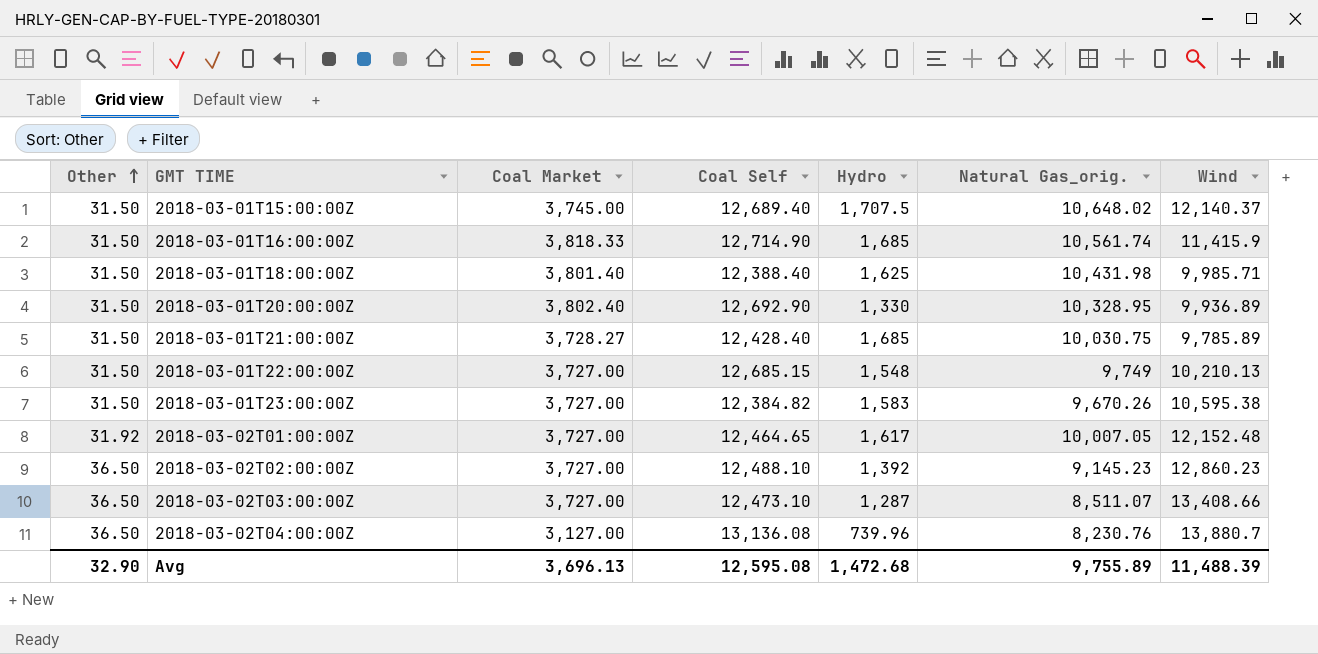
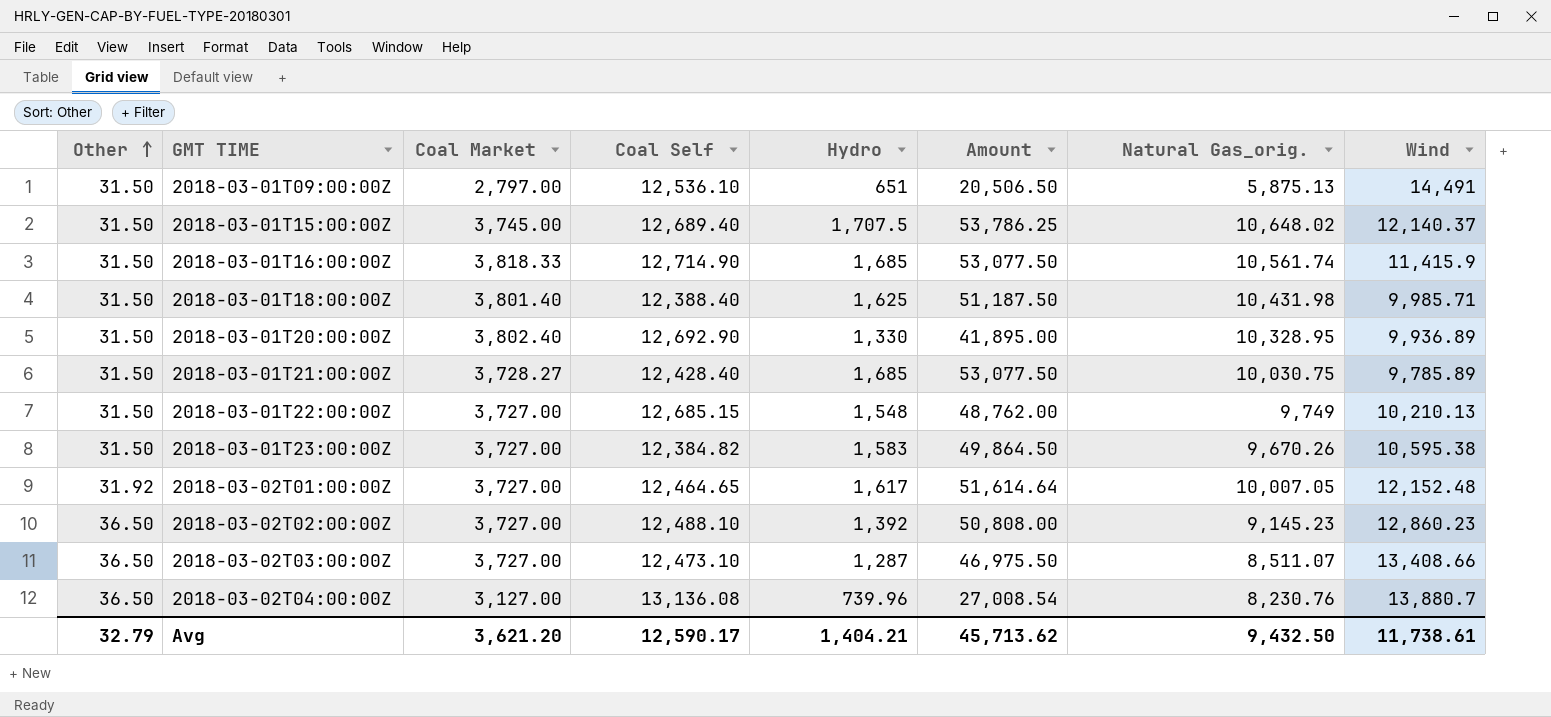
column Amount | formula: none -> [Other] * [Hydro]
row 2018-03-01T09:00:00Z: none -> 31.50 | 2,797.00 | 12,536.10 | 651 | 20,506.50 | 5,875.13 | 14,491
Avg | Other: 32.90 -> 32.79
Avg | Coal Market: 3,696.13 -> 3,621.20
Avg | Coal Self: 12,595.08 -> 12,590.17
Avg | Hydro: 1,472.68 -> 1,404.21
Avg | Natural Gas_orig.: 9,755.89 -> 9,432.50
Avg | Wind: 11,488.39 -> 11,738.61

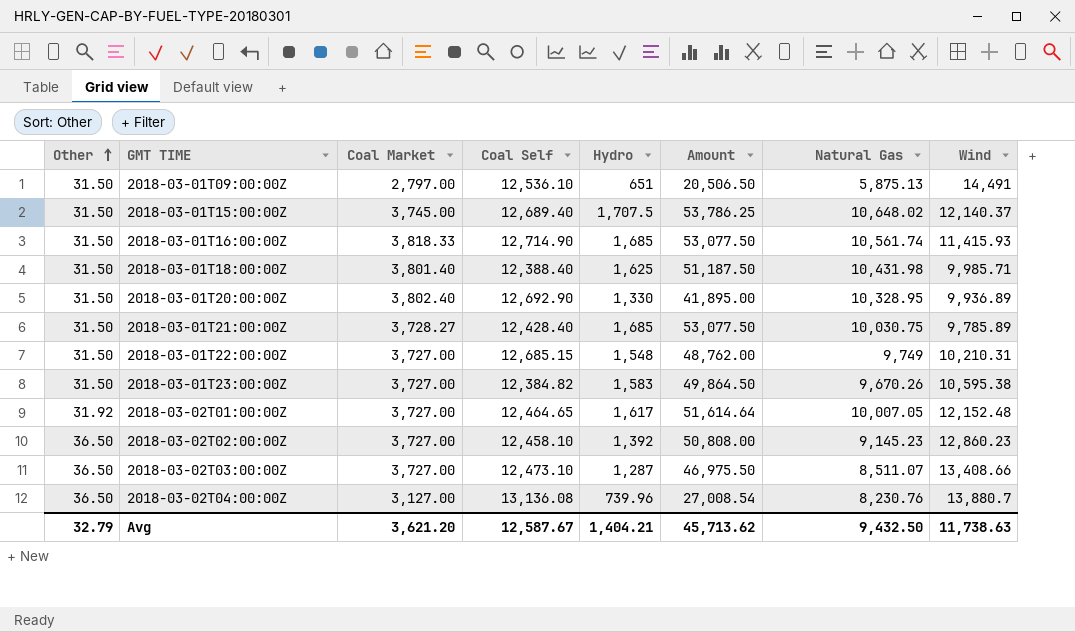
column name: Natural Gas_orig. -> Natural Gas
2018-03-01T16:00:00Z | Wind: 11,415.9 -> 11,415.93
2018-03-01T22:00:00Z | Wind: 10,210.13 -> 10,210.31
2018-03-02T02:00:00Z | Coal Self: 12,488.10 -> 12,458.10
Avg | Coal Self: 12,590.17 -> 12,587.67
Avg | Wind: 11,738.61 -> 11,738.63

